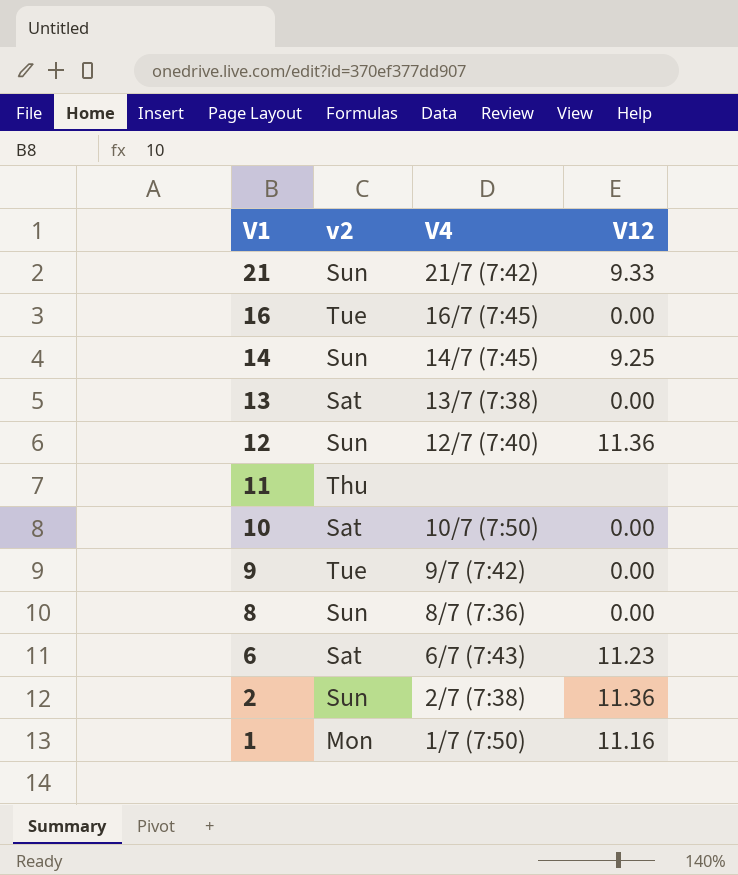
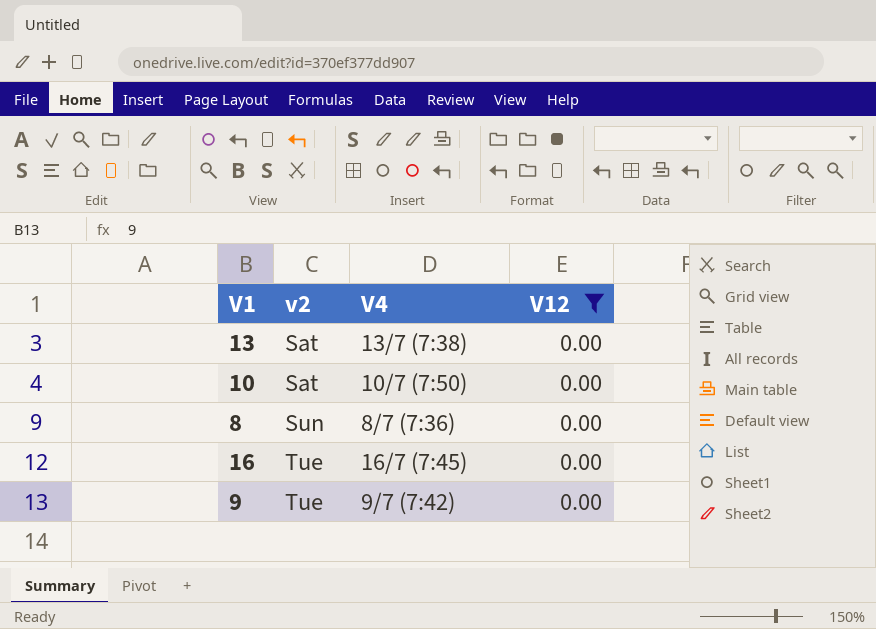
filter: none -> V12 = 0.00
row order: V1 descending -> v2 ascending

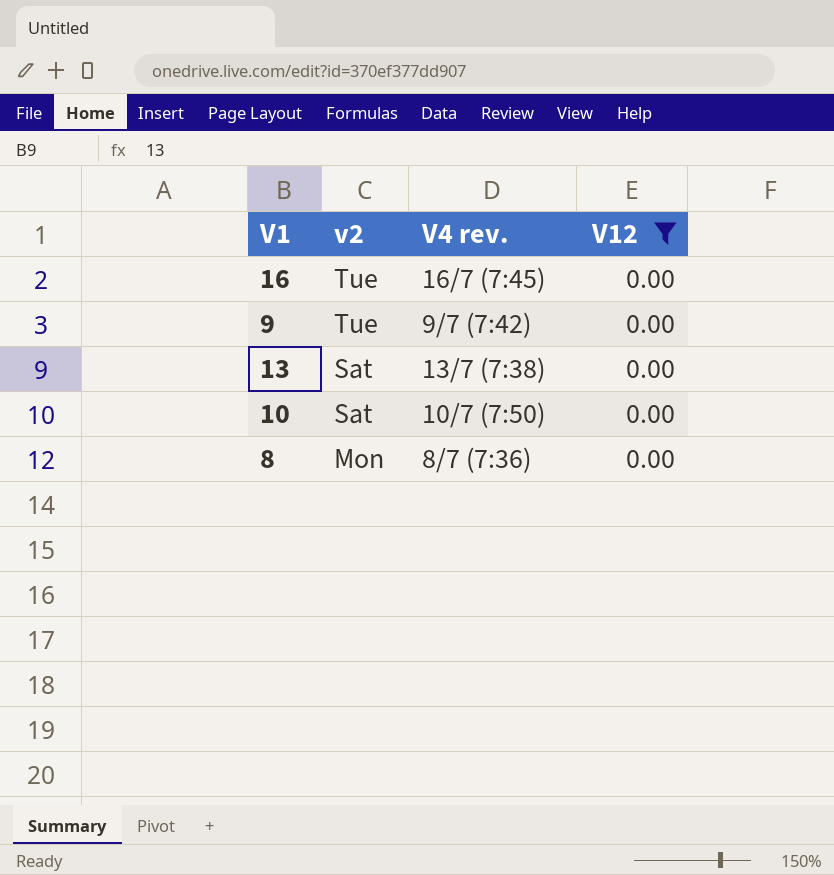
row order: v2 ascending -> v2 descending
column name: V4 -> V4 rev.
8 | v2: Sun -> Mon

